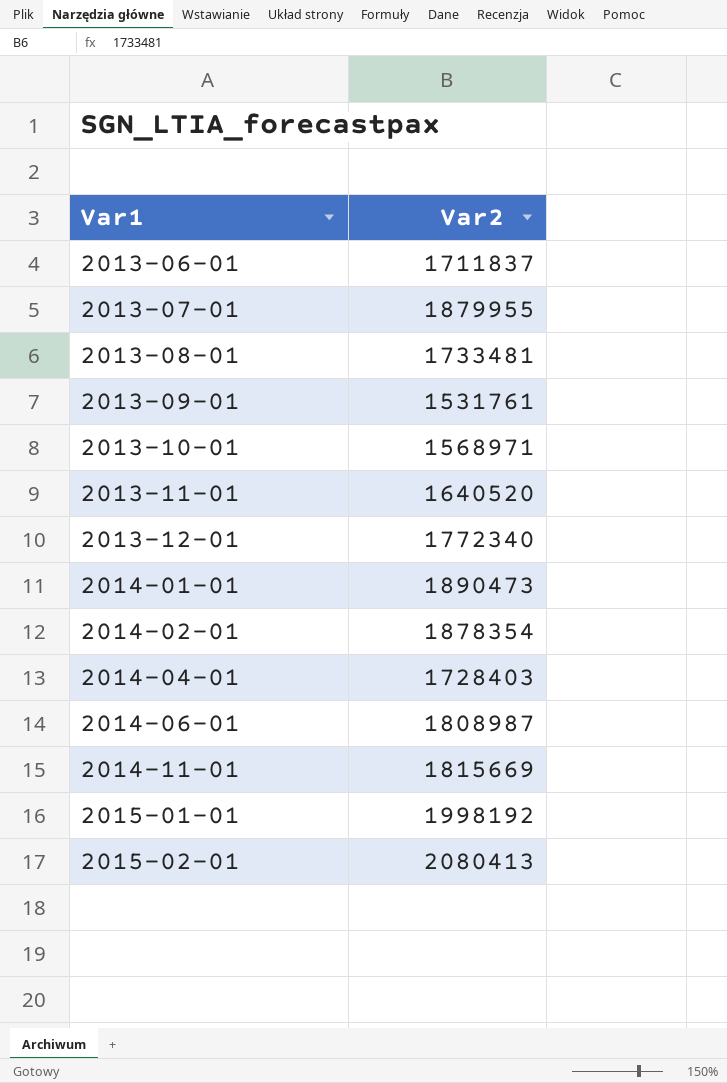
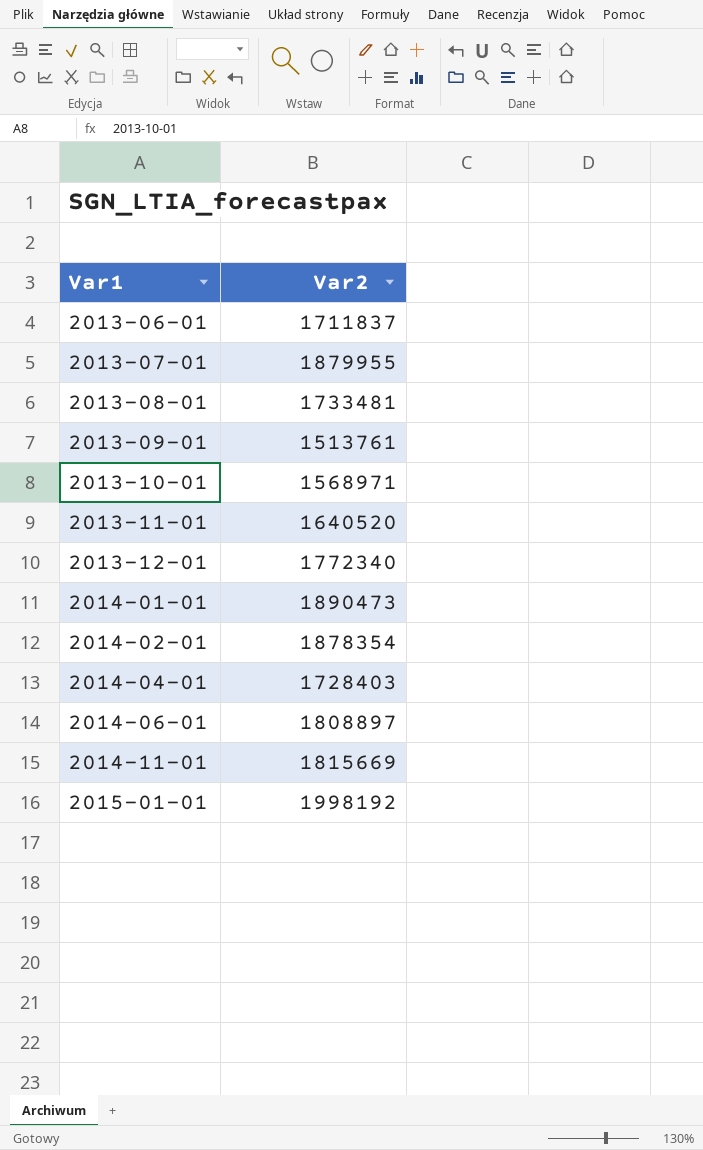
row 2015-02-01: 2080413 -> none
2013-09-01 | Var2: 1531761 -> 1513761
2014-06-01 | Var2: 1808987 -> 1808897

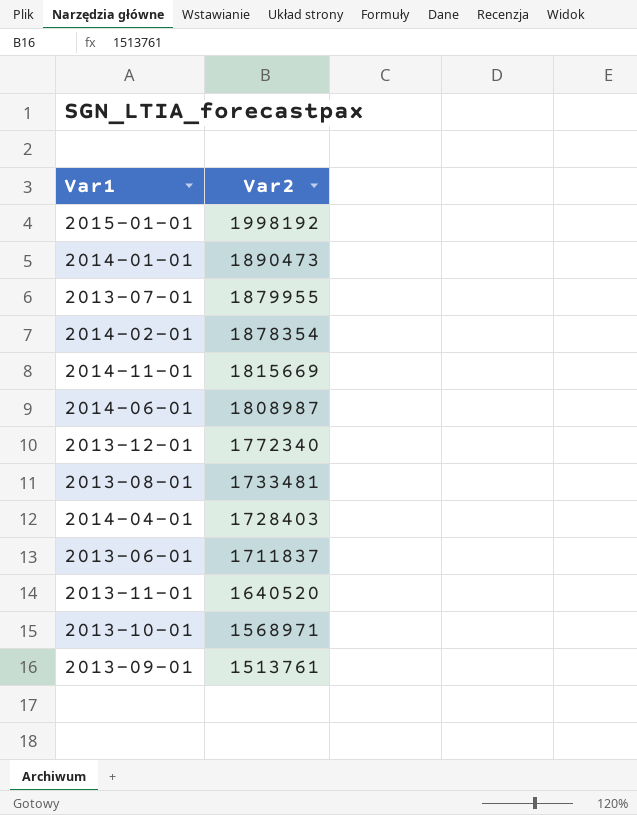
row order: Var1 ascending -> Var2 descending
2014-06-01 | Var2: 1808897 -> 1808987

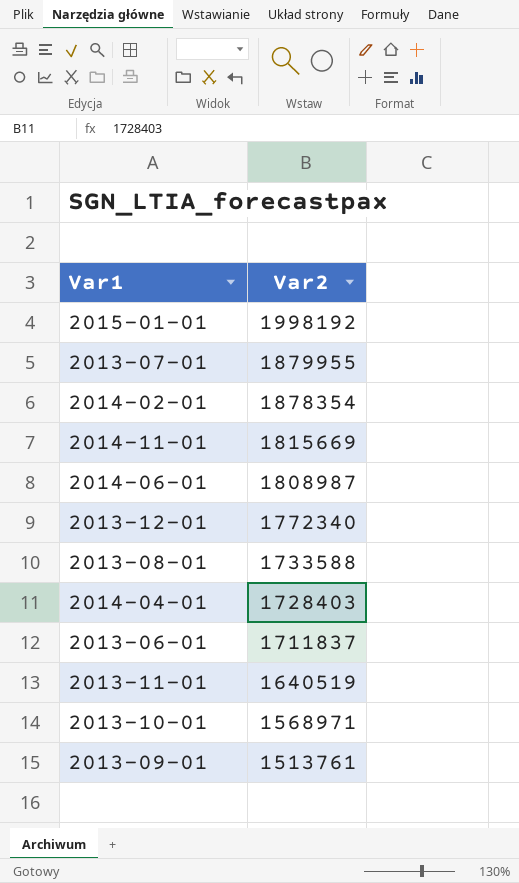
row 2014-01-01: 1890473 -> none
2013-08-01 | Var2: 1733481 -> 1733588
2013-11-01 | Var2: 1640520 -> 1640519

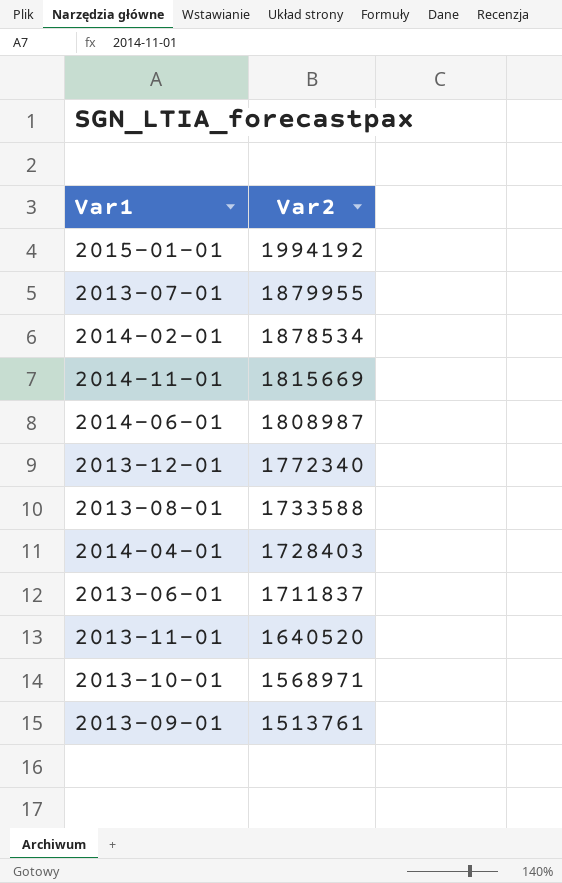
2015-01-01 | Var2: 1998192 -> 1994192
2014-02-01 | Var2: 1878354 -> 1878534
2013-11-01 | Var2: 1640519 -> 1640520

